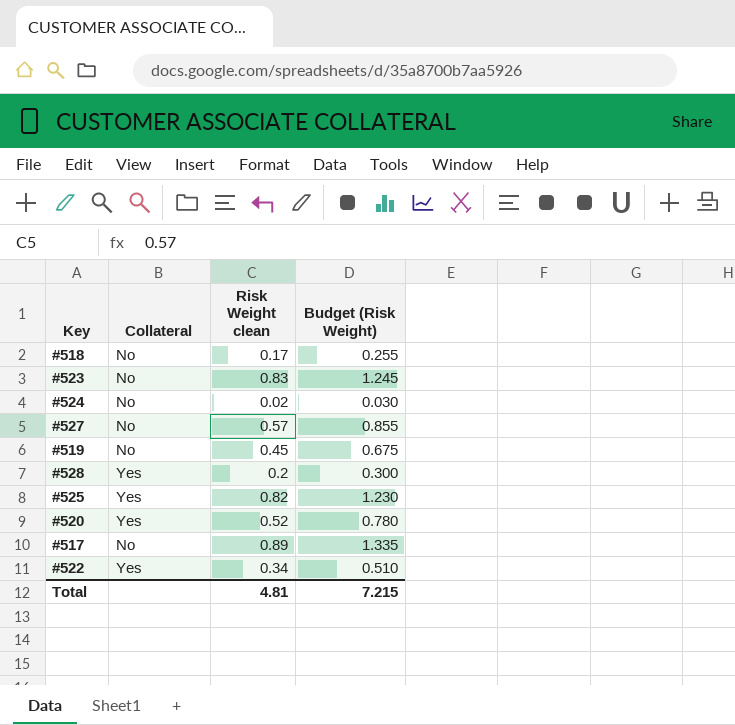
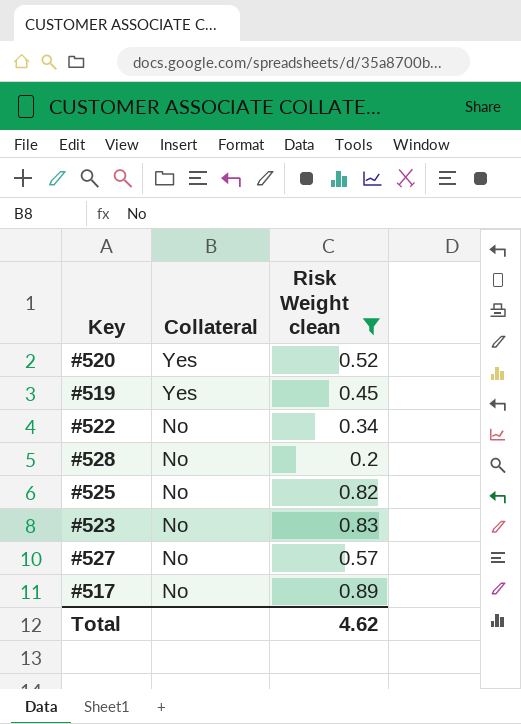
filter: none -> Risk Weight clean >= 0.2
row order: none -> Collateral descending
column Budget (Risk Weight) | formula: [Risk Weight clean] * 1.5 -> none
#519 | Collateral: No -> Yes
#522 | Collateral: Yes -> No
#528 | Collateral: Yes -> No
#525 | Collateral: Yes -> No
Total | Risk Weight clean: 4.81 -> 4.62

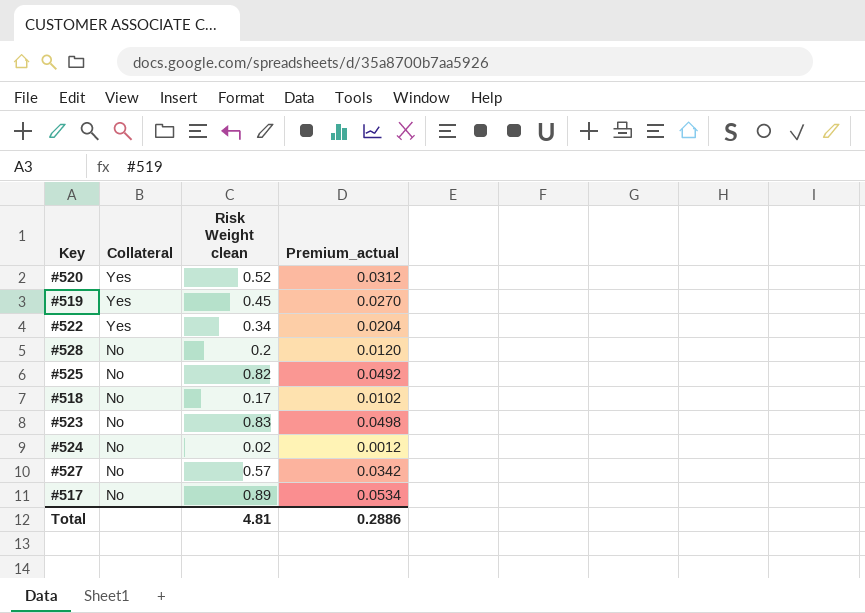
filter: Risk Weight clean >= 0.2 -> none
column Premium_actual | formula: none -> [Risk Weight clean] * 0.06
#522 | Collateral: No -> Yes
Total | Risk Weight clean: 4.62 -> 4.81

